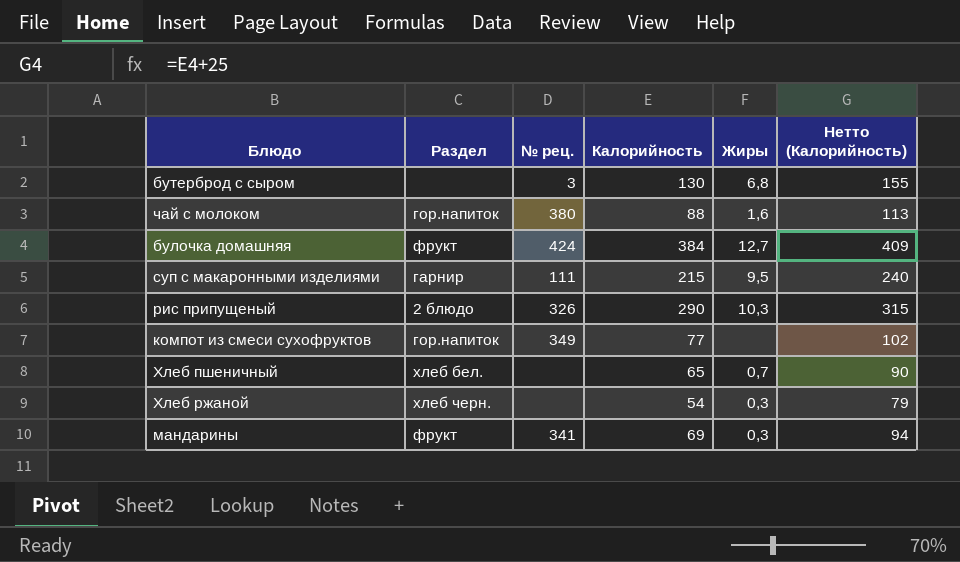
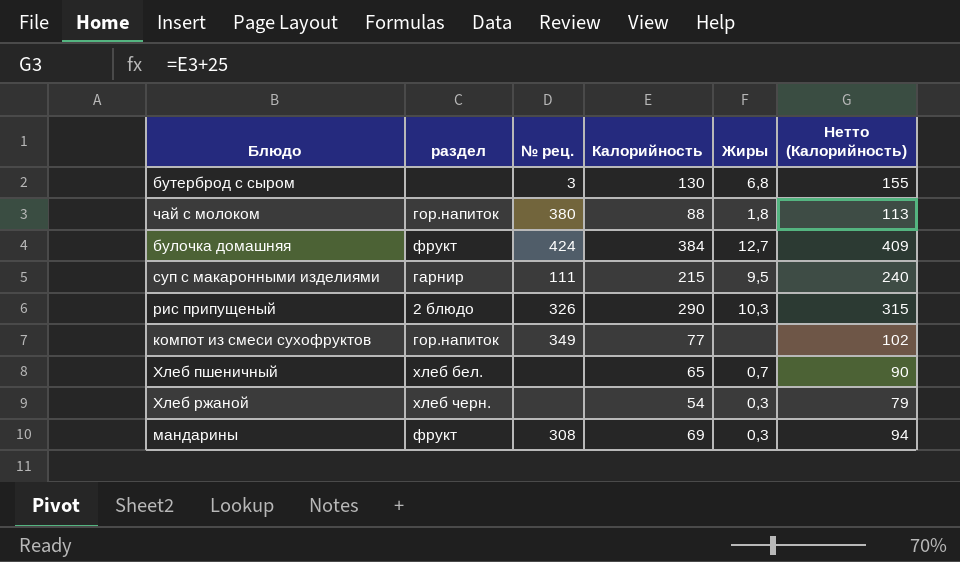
column name: Раздел -> раздел
чай с молоком | Жиры: 1,6 -> 1,8
мандарины | № рец.: 341 -> 308

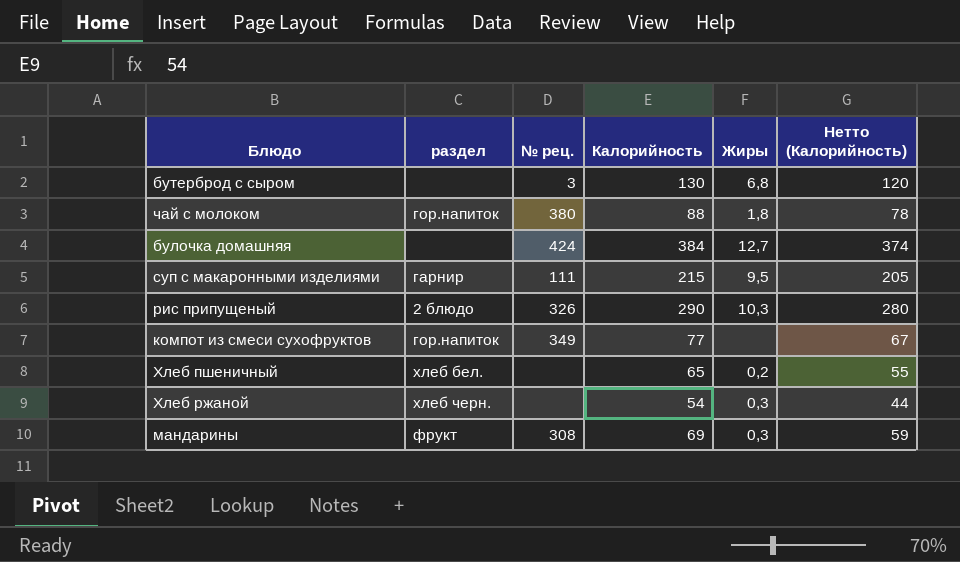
column Нетто (Калорийность) | formula: [Калорийность] + 25 -> [Калорийность] - 10
булочка домашняя | раздел: фрукт -> none
Хлеб пшеничный | Жиры: 0,7 -> 0,2

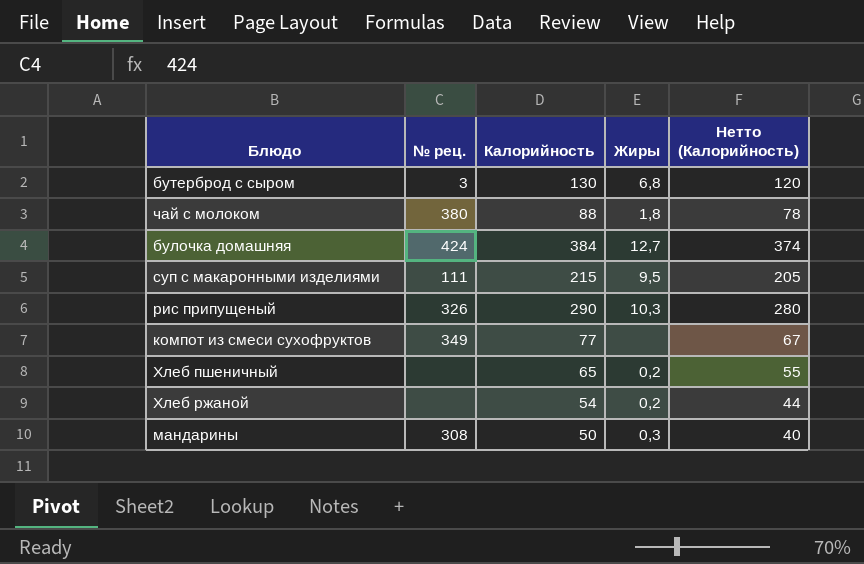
column раздел | position: 2 -> none
Хлеб ржаной | Жиры: 0,3 -> 0,2
мандарины | Калорийность: 69 -> 50
мандарины | Нетто (Калорийность): 59 -> 40

